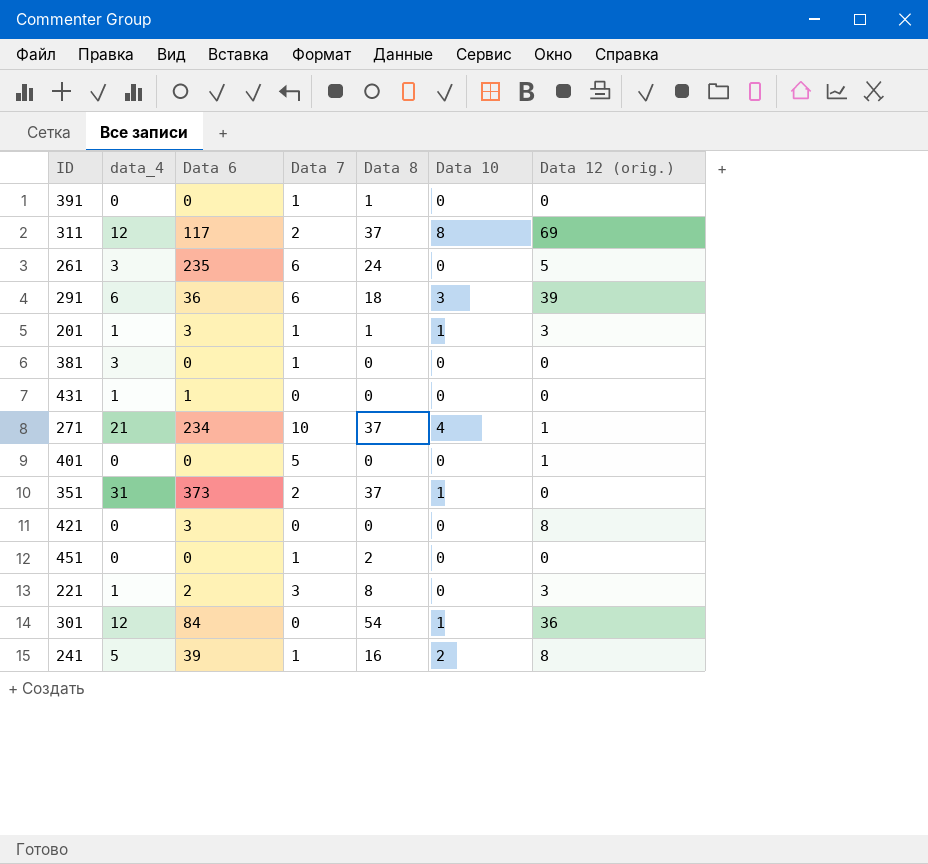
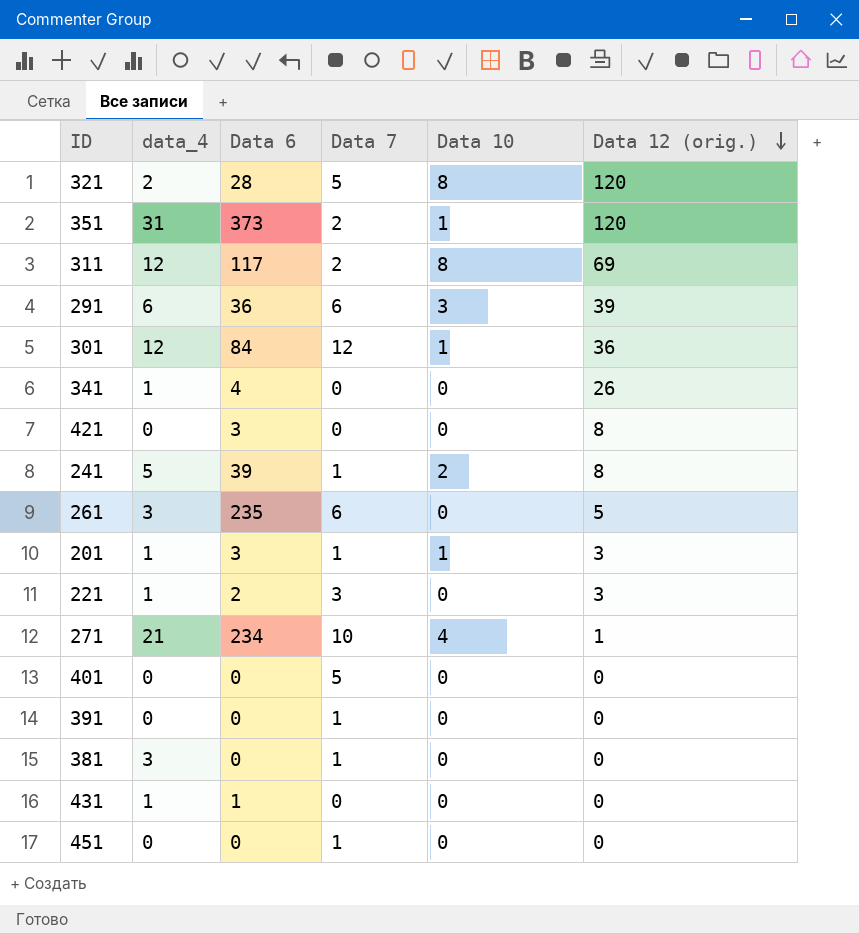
row order: none -> Data 12 (orig.) descending
column Data 8 | position: 5 -> none
row 321: none -> 2 | 28 | 5 | 8 | 120
351 | Data 12 (orig.): 0 -> 120
301 | Data 7: 0 -> 12
row 341: none -> 1 | 4 | 0 | 0 | 26
401 | Data 12 (orig.): 1 -> 0

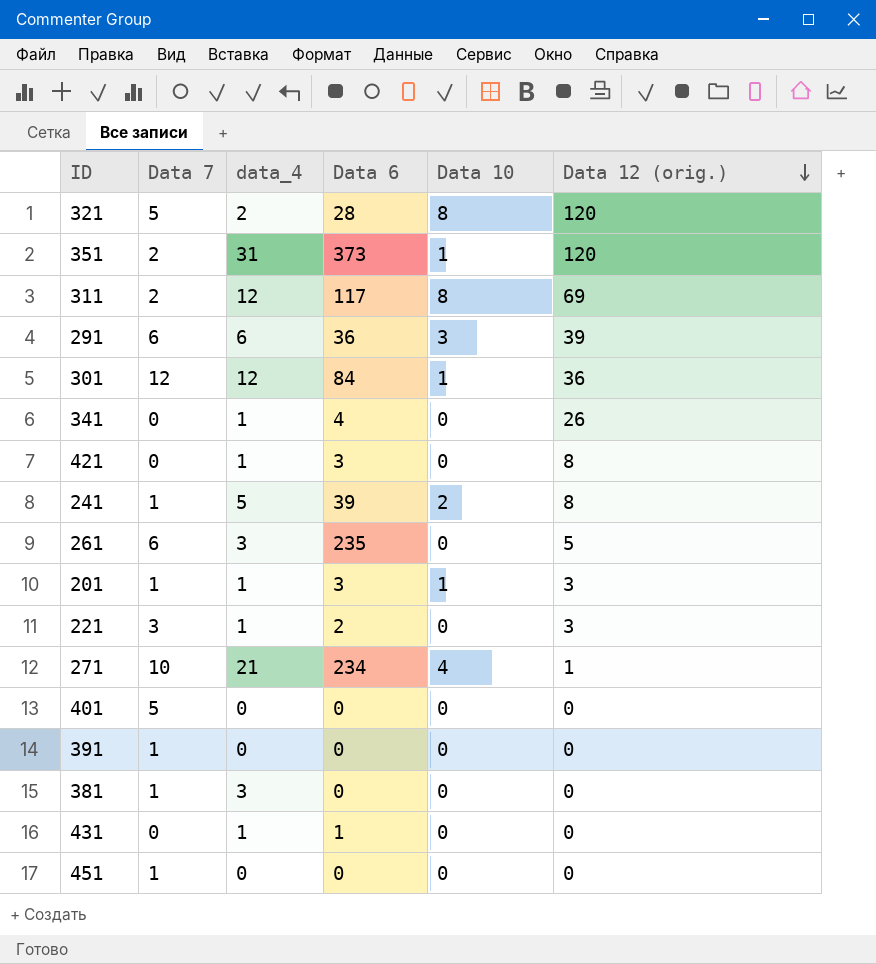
column Data 7 | position: 4 -> 2
421 | data_4: 0 -> 1

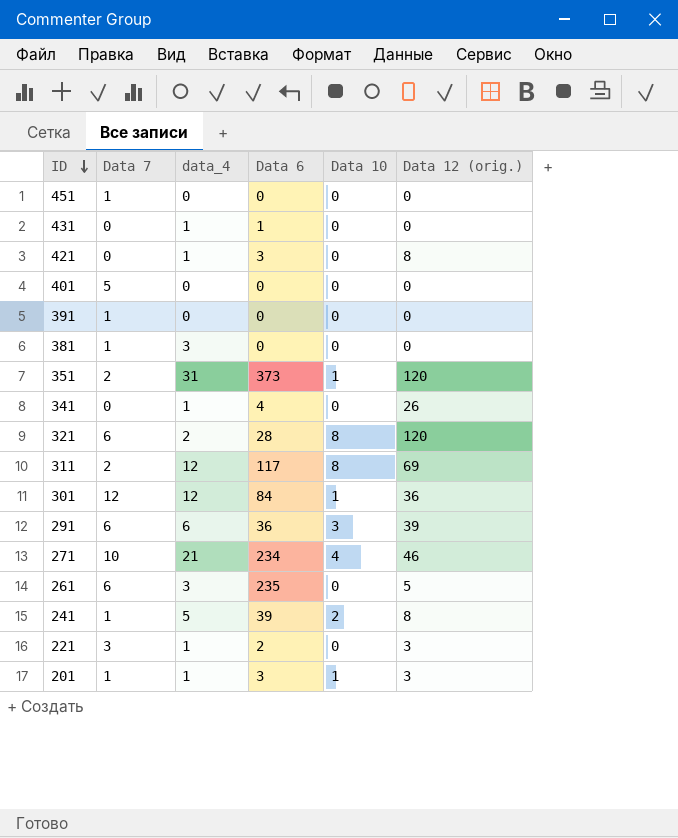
row order: Data 12 (orig.) descending -> ID descending
321 | Data 7: 5 -> 6
271 | Data 12 (orig.): 1 -> 46

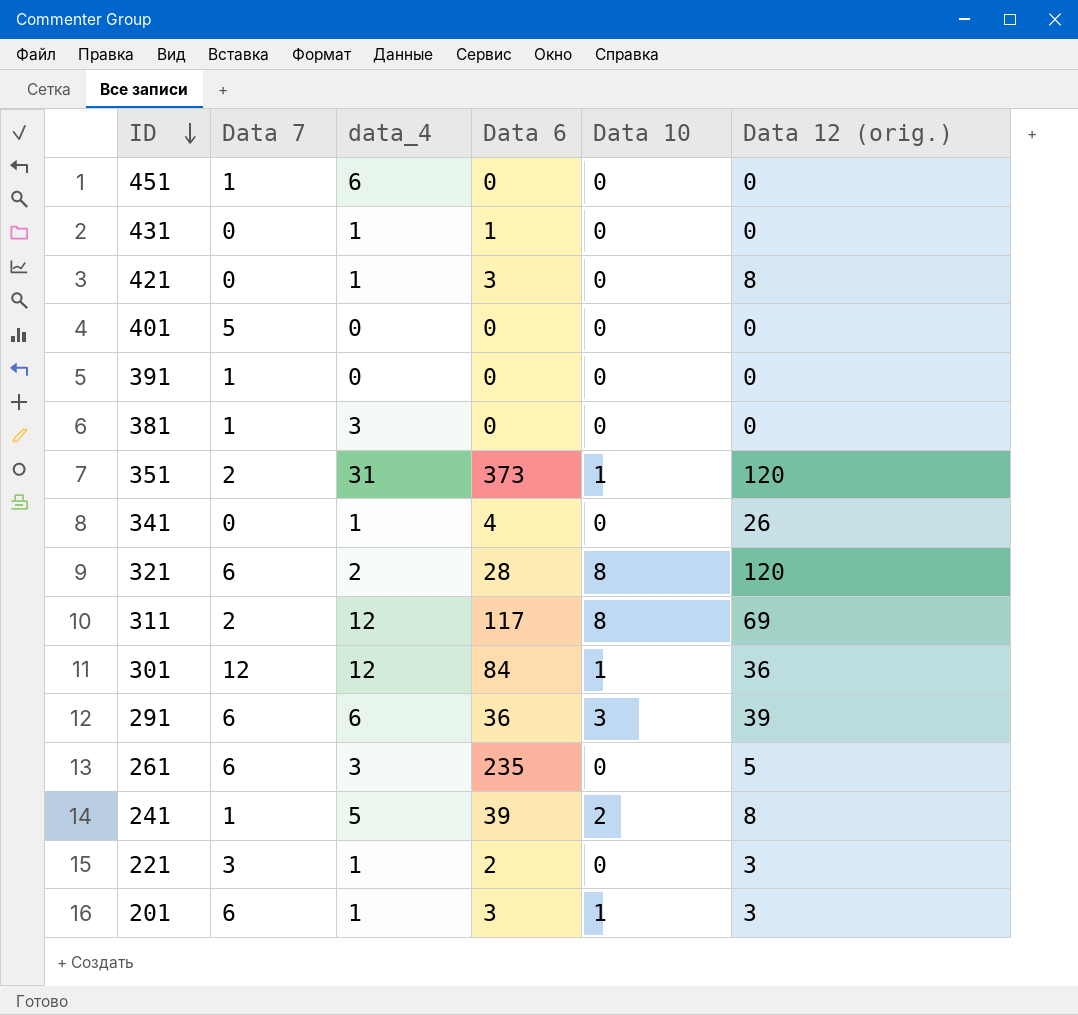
row 271: 10 | 21 | 234 | 4 | 46 -> none
451 | data_4: 0 -> 6
201 | Data 7: 1 -> 6

